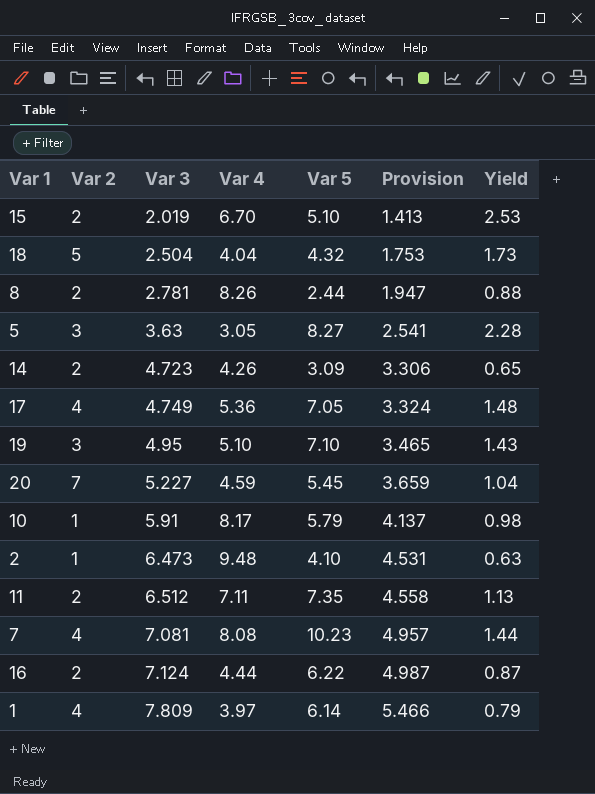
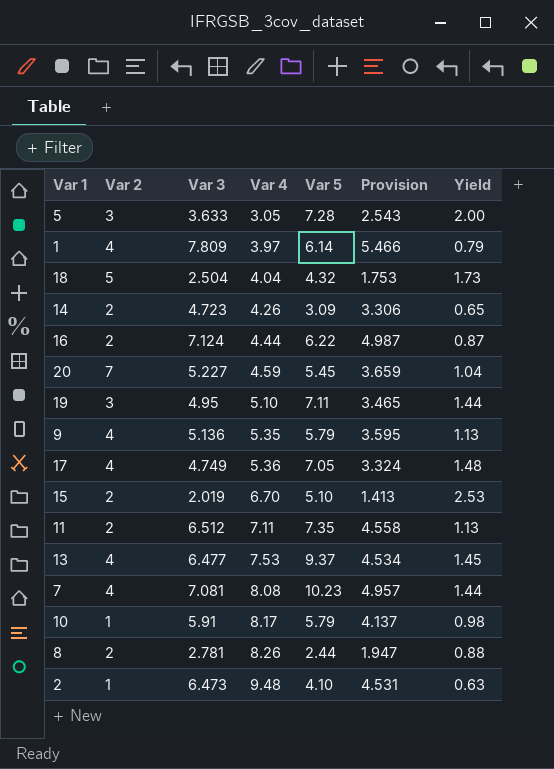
row order: Var 3 ascending -> Var 4 ascending
5 | Var 3: 3.63 -> 3.633
5 | Var 5: 8.27 -> 7.28
5 | Provision: 2.541 -> 2.543
5 | Yield: 2.28 -> 2.00
19 | Var 5: 7.10 -> 7.11
19 | Yield: 1.43 -> 1.44
row 9: none -> 4 | 5.136 | 5.35 | 5.79 | 3.595 | 1.13
row 13: none -> 4 | 6.477 | 7.53 | 9.37 | 4.534 | 1.45

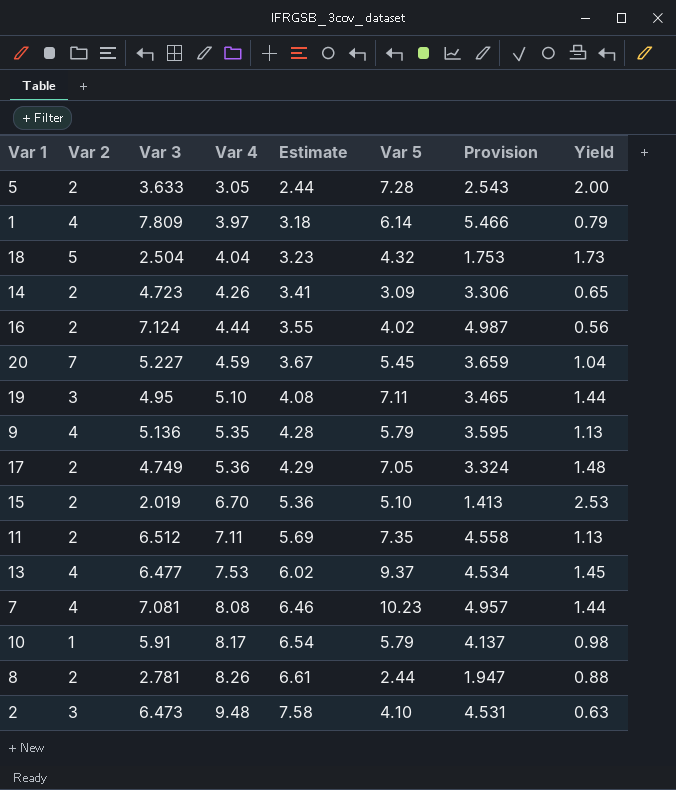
column Estimate | formula: none -> [Var 4] * 0.8
5 | Var 2: 3 -> 2
16 | Var 5: 6.22 -> 4.02
16 | Yield: 0.87 -> 0.56
17 | Var 2: 4 -> 2
2 | Var 2: 1 -> 3

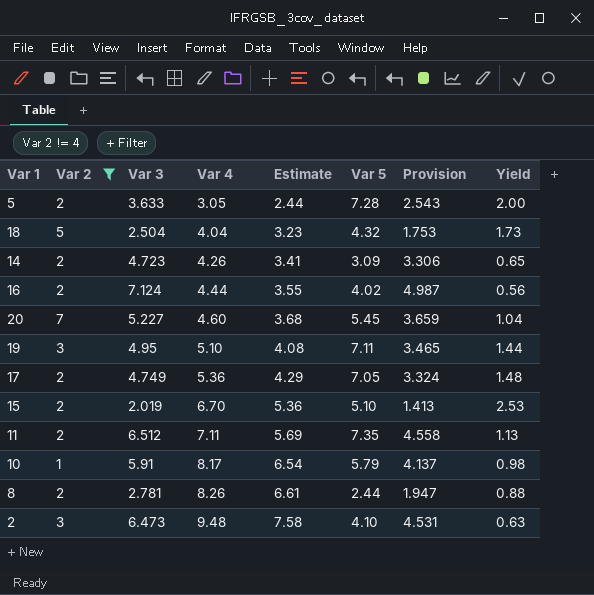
filter: none -> Var 2 != 4
20 | Var 4: 4.59 -> 4.60
20 | Estimate: 3.67 -> 3.68

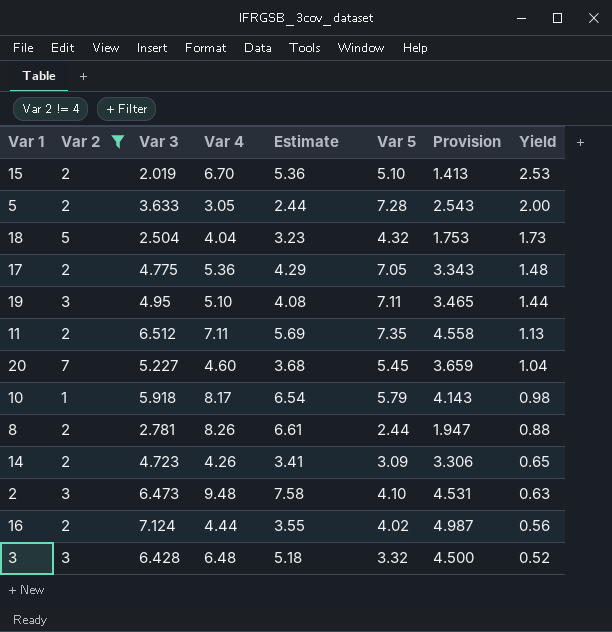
row order: Var 4 ascending -> Yield descending
17 | Var 3: 4.749 -> 4.775
17 | Provision: 3.324 -> 3.343
10 | Var 3: 5.91 -> 5.918
10 | Provision: 4.137 -> 4.143
row 3: none -> 3 | 6.428 | 6.48 | 5.18 | 3.32 | 4.500 | 0.52

